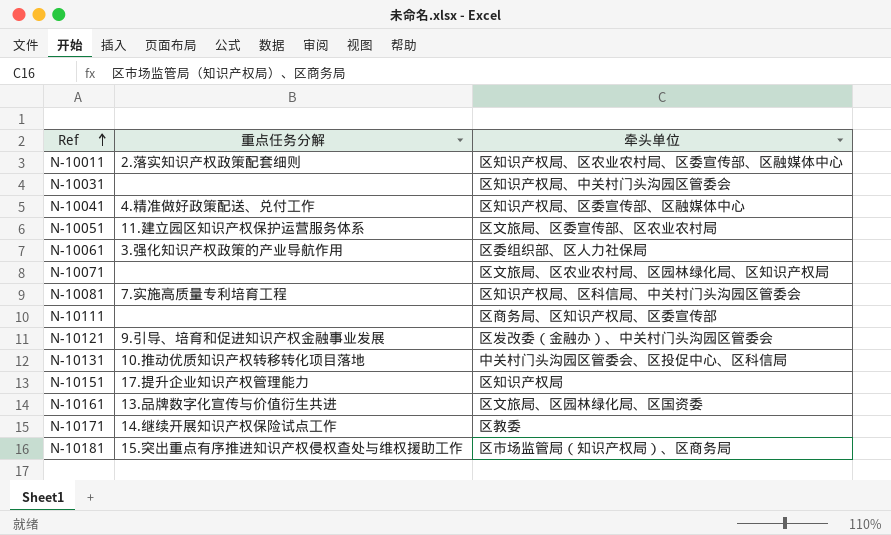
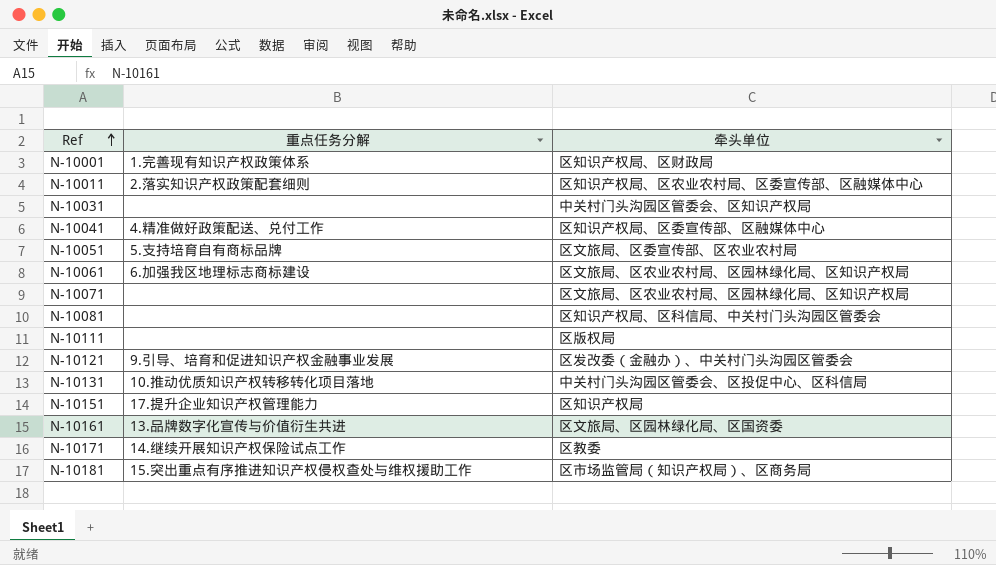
row N-10001: none -> 1.完善现有知识产权政策体系 | 区知识产权局、区财政局
N-10031 | 牵头单位: 区知识产权局、中关村门头沟园区管委会 -> 中关村门头沟园区管委会、区知识产权局
N-10051 | 重点任务分解: 11.建立园区知识产权保护运营服务体系 -> 5.支持培育自有商标品牌
N-10061 | 重点任务分解: 3.强化知识产权政策的产业导航作用 -> 6.加强我区地理标志商标建设
N-10061 | 牵头单位: 区委组织部、区人力社保局 -> 区文旅局、区农业农村局、区园林绿化局、区知识产权局
N-10081 | 重点任务分解: 7.实施高质量专利培育工程 -> none
N-10111 | 牵头单位: 区商务局、区知识产权局、区委宣传部 -> 区版权局

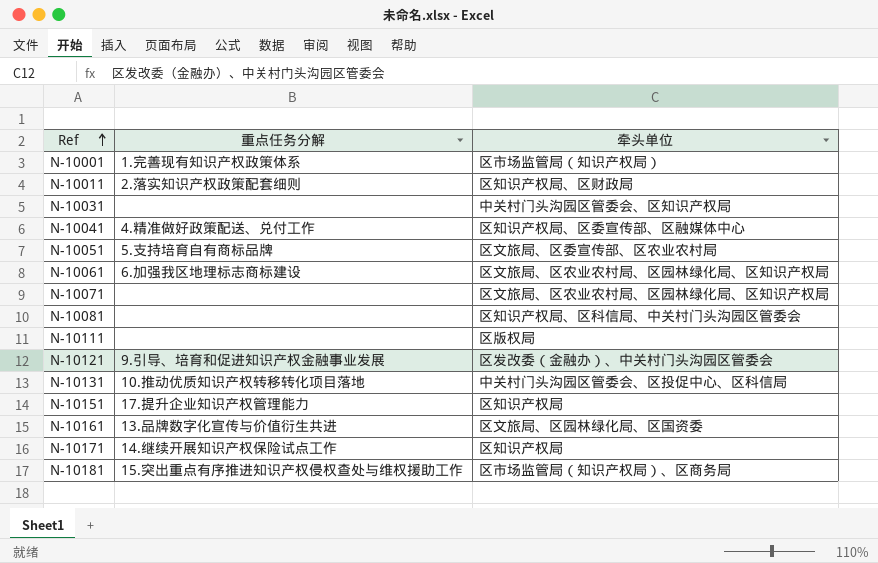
N-10001 | 牵头单位: 区知识产权局、区财政局 -> 区市场监管局（知识产权局）
N-10011 | 牵头单位: 区知识产权局、区农业农村局、区委宣传部、区融媒体中心 -> 区知识产权局、区财政局
N-10171 | 牵头单位: 区教委 -> 区知识产权局

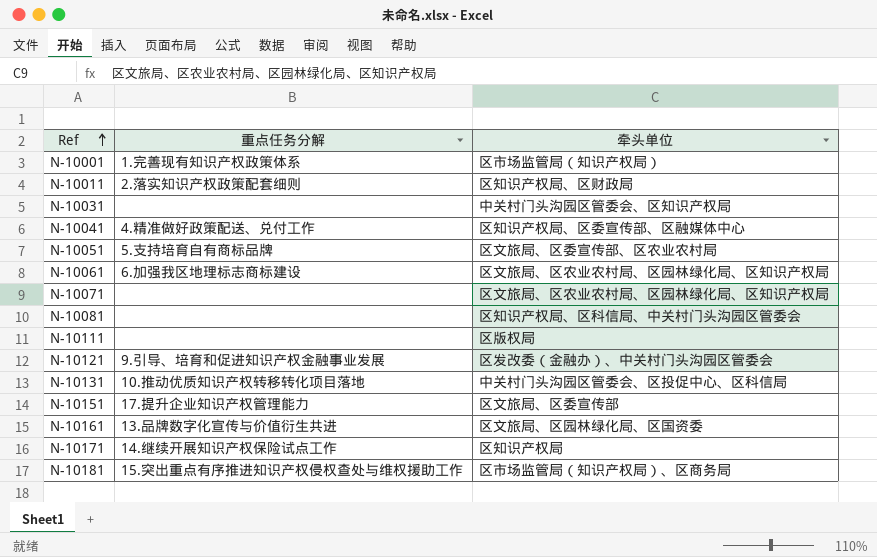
N-10151 | 牵头单位: 区知识产权局 -> 区文旅局、区委宣传部

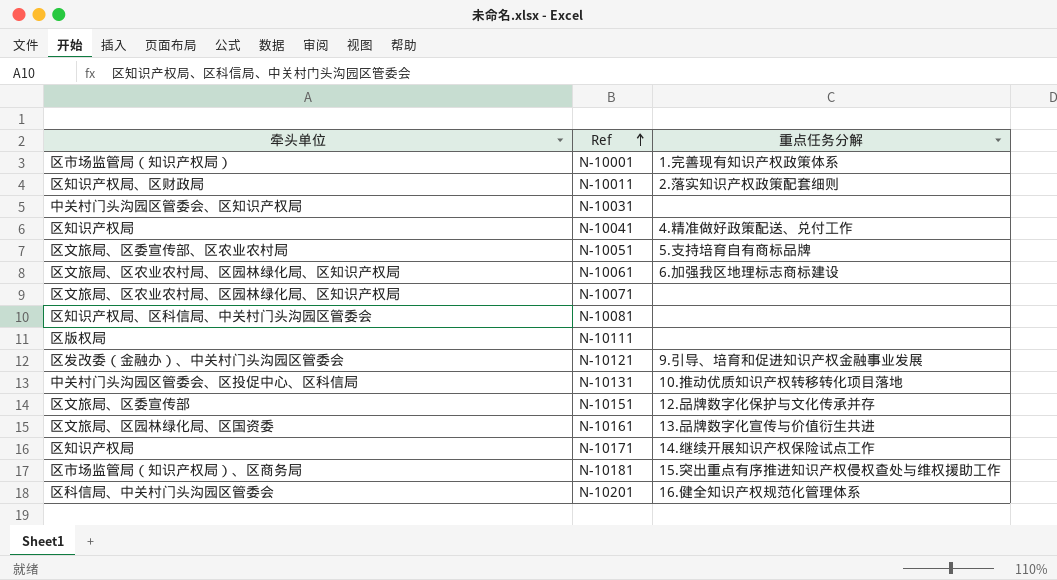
column 牵头单位 | position: 3 -> 1
N-10041 | 牵头单位: 区知识产权局、区委宣传部、区融媒体中心 -> 区知识产权局
N-10151 | 重点任务分解: 17.提升企业知识产权管理能力 -> 12.品牌数字化保护与文化传承并存
row N-10201: none -> 区科信局、中关村门头沟园区管委会 | 16.健全知识产权规范化管理体系

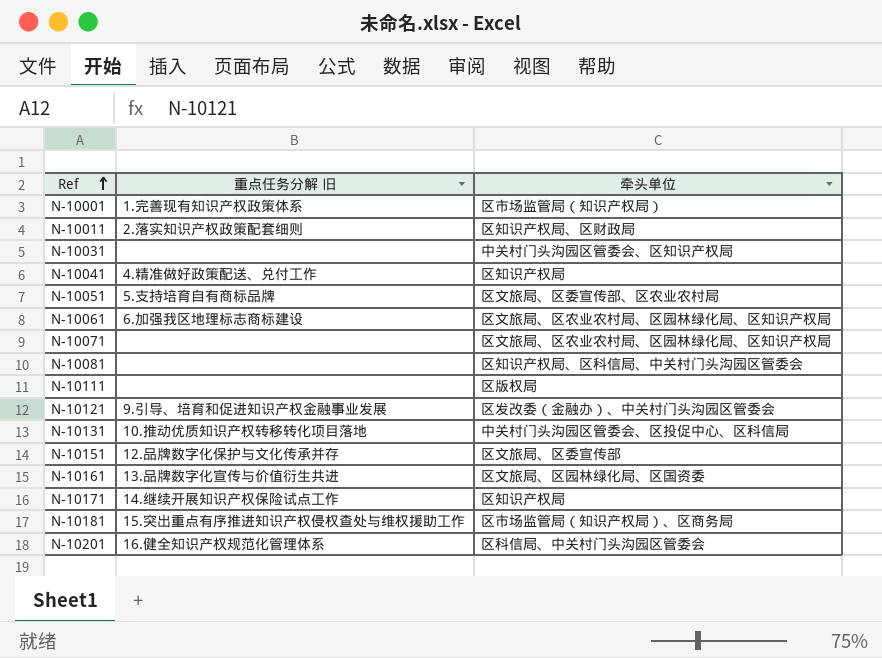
column name: 重点任务分解 -> 重点任务分解 旧
column 牵头单位 | position: 1 -> 3

